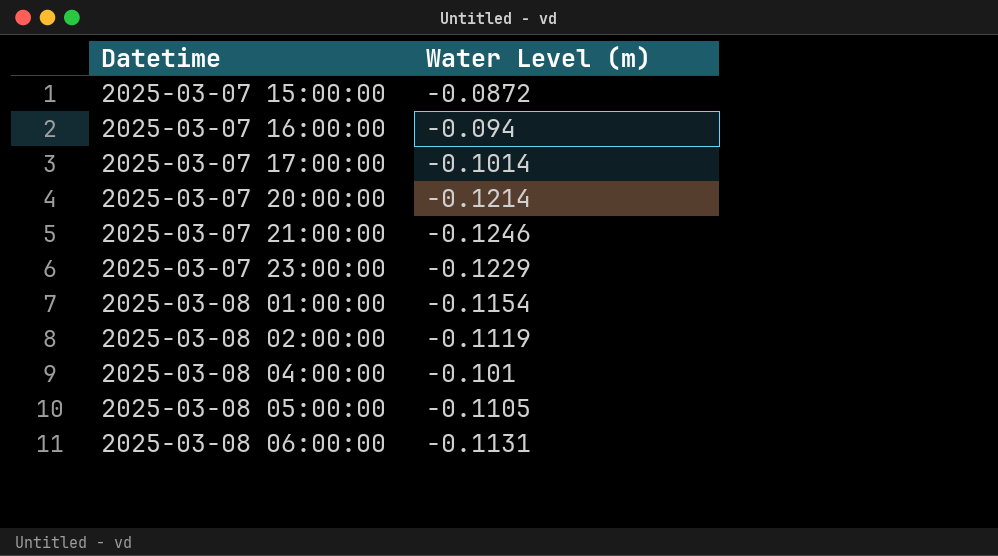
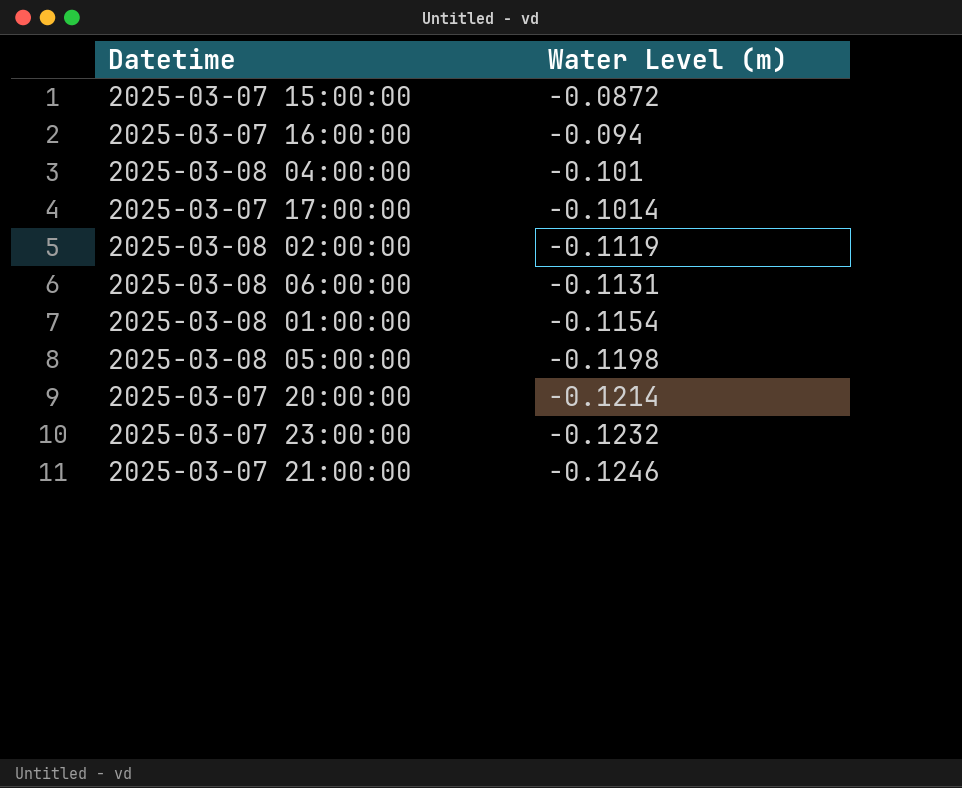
row order: Datetime ascending -> Water Level (m) descending
2025-03-08 05:00:00 | Water Level (m): -0.1105 -> -0.1198
2025-03-07 23:00:00 | Water Level (m): -0.1229 -> -0.1232

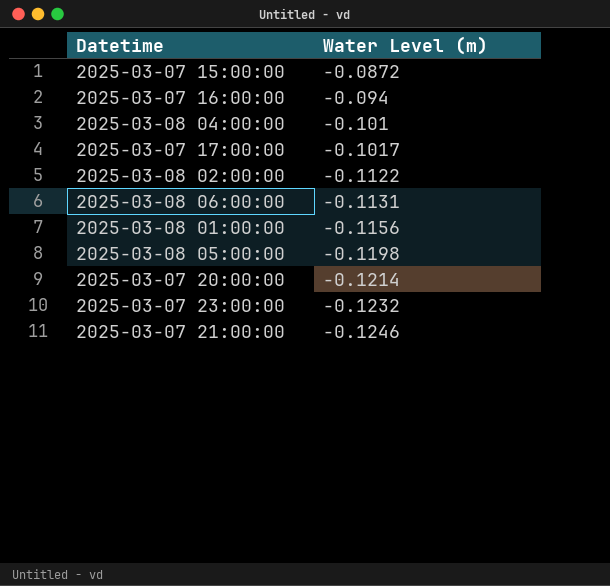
2025-03-07 17:00:00 | Water Level (m): -0.1014 -> -0.1017
2025-03-08 02:00:00 | Water Level (m): -0.1119 -> -0.1122
2025-03-08 01:00:00 | Water Level (m): -0.1154 -> -0.1156

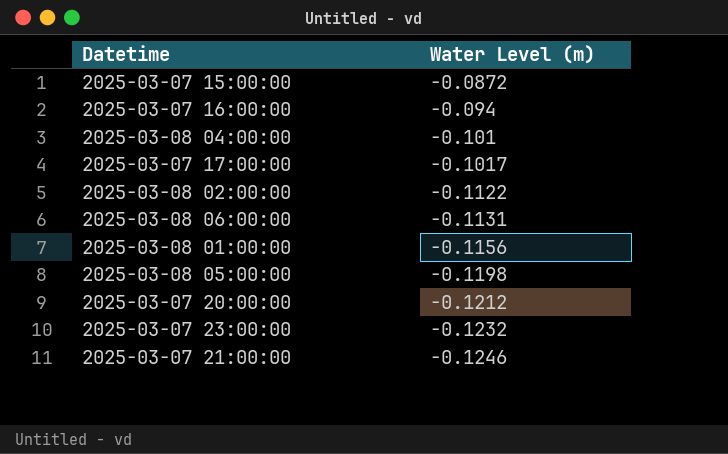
2025-03-07 20:00:00 | Water Level (m): -0.1214 -> -0.1212

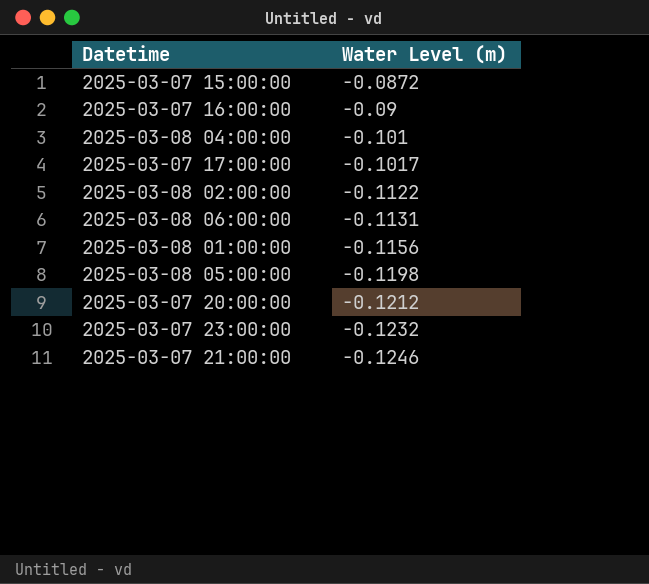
2025-03-07 16:00:00 | Water Level (m): -0.094 -> -0.09

